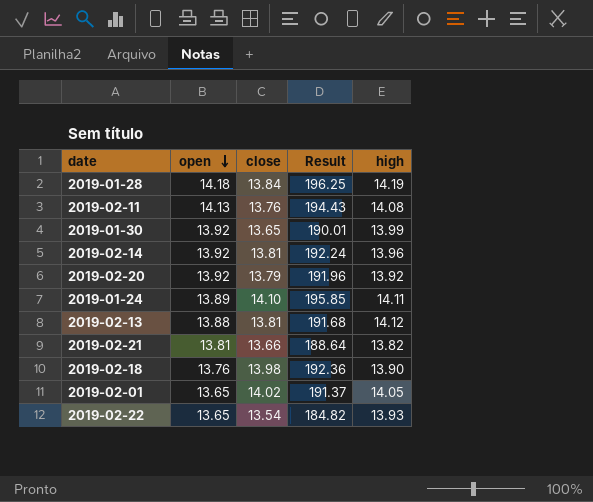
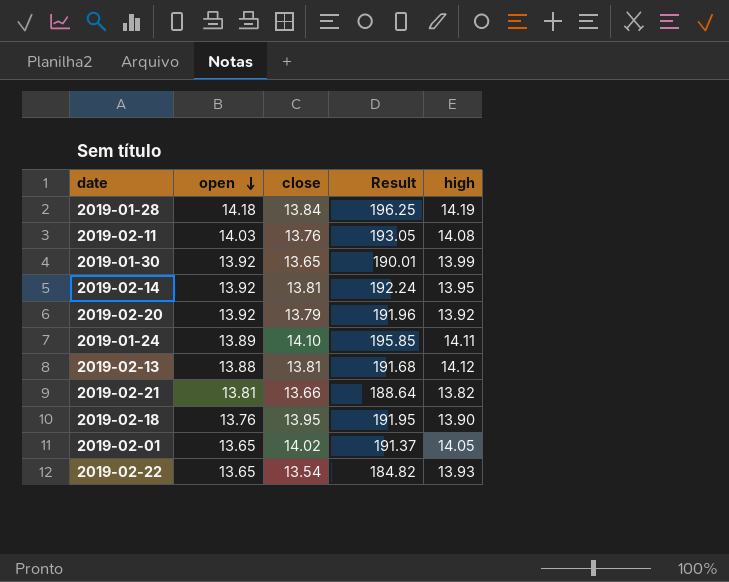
2019-02-11 | open: 14.13 -> 14.03
2019-02-11 | Result: 194.43 -> 193.05
2019-02-14 | high: 13.96 -> 13.95
2019-02-18 | close: 13.98 -> 13.95
2019-02-18 | Result: 192.36 -> 191.95

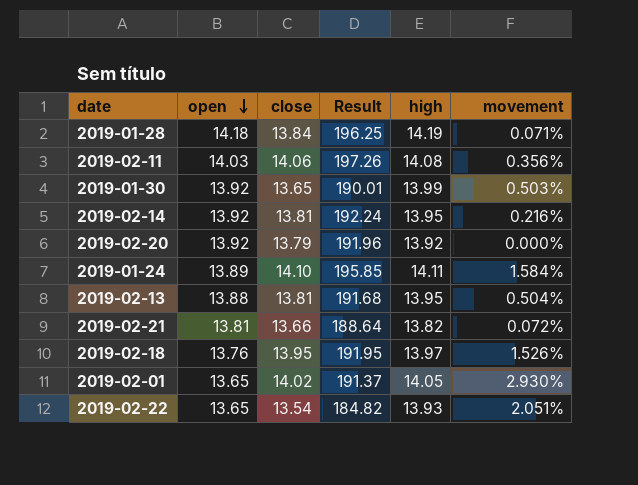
column movement | formula: none -> ([high] - [open]) / [open]
2019-02-11 | close: 13.76 -> 14.06
2019-02-11 | Result: 193.05 -> 197.26
2019-02-13 | high: 14.12 -> 13.95
2019-02-18 | high: 13.90 -> 13.97

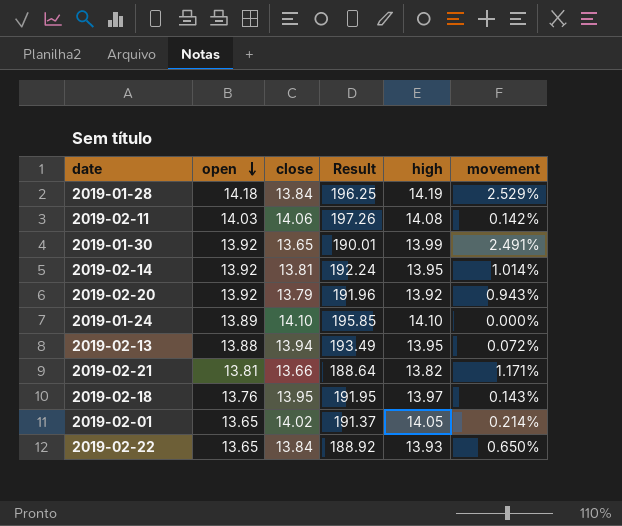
column movement | formula: ([high] - [open]) / [open] -> ([high] - [close]) / [close]
2019-01-24 | high: 14.11 -> 14.10
2019-02-13 | close: 13.81 -> 13.94
2019-02-13 | Result: 191.68 -> 193.49
2019-02-22 | close: 13.54 -> 13.84
2019-02-22 | Result: 184.82 -> 188.92

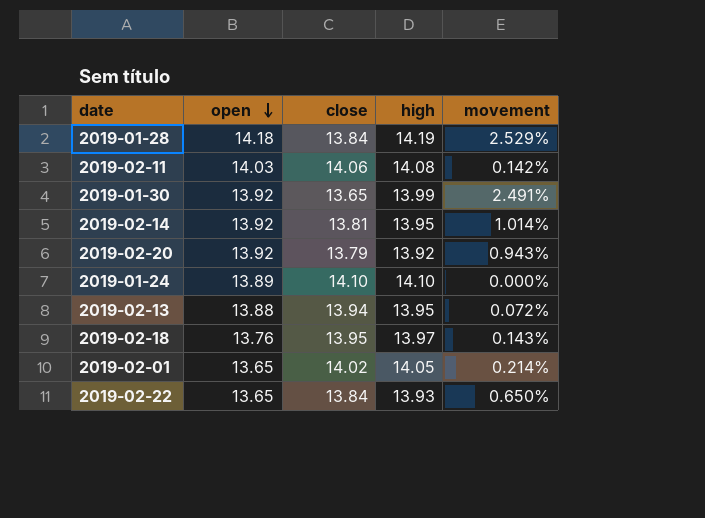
column Result | formula: [open] * [close] -> none
row 2019-02-21: 13.81 | 13.66 | 188.64 | 13.82 | 1.171% -> none

